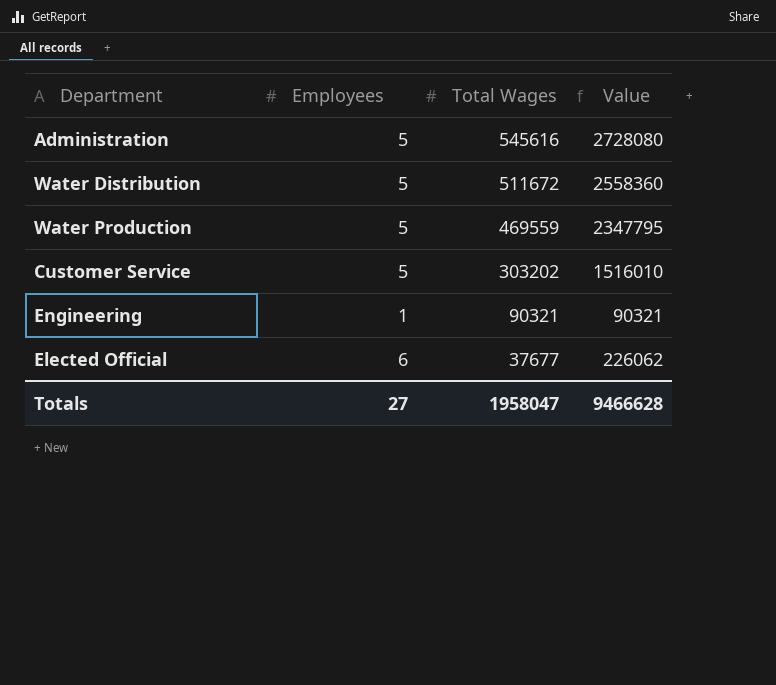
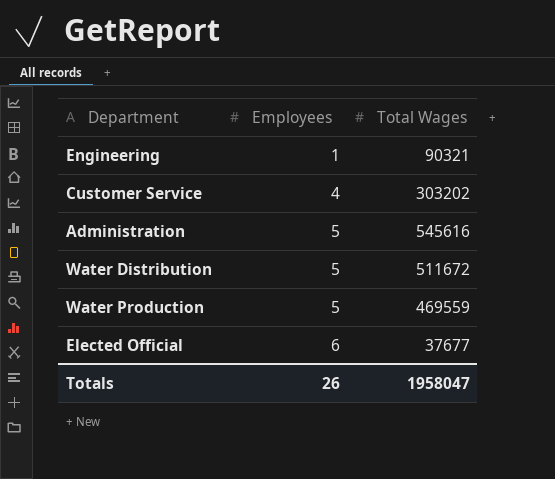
row order: Total Wages descending -> Employees ascending
column Value | formula: [Employees] * [Total Wages] -> none
Customer Service | Employees: 5 -> 4
Totals | Employees: 27 -> 26

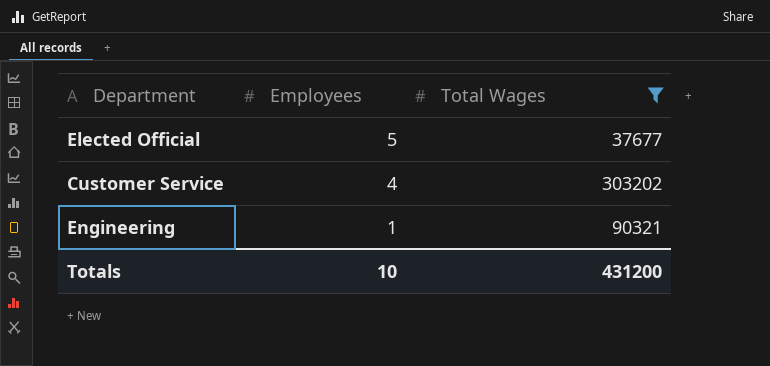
filter: none -> Total Wages <= 303202
row order: Employees ascending -> Employees descending
Elected Official | Employees: 6 -> 5
Totals | Employees: 26 -> 10
Totals | Total Wages: 1958047 -> 431200

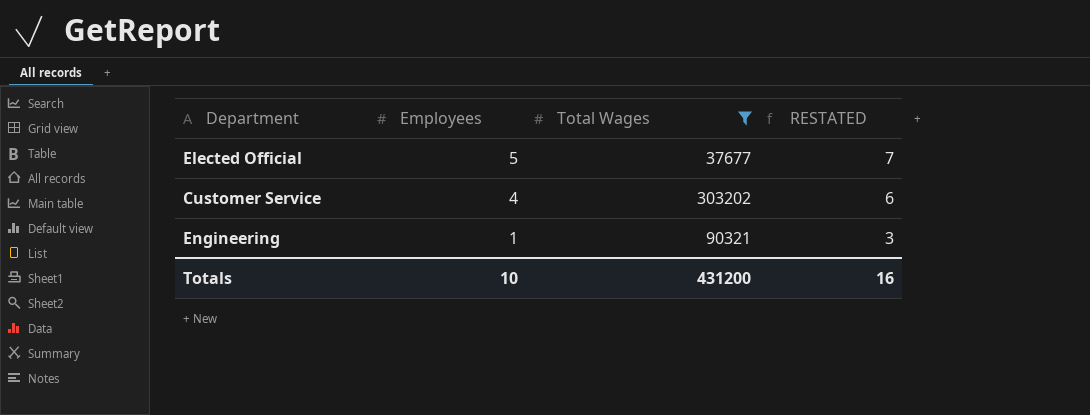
column RESTATED | formula: none -> [Employees] + 2

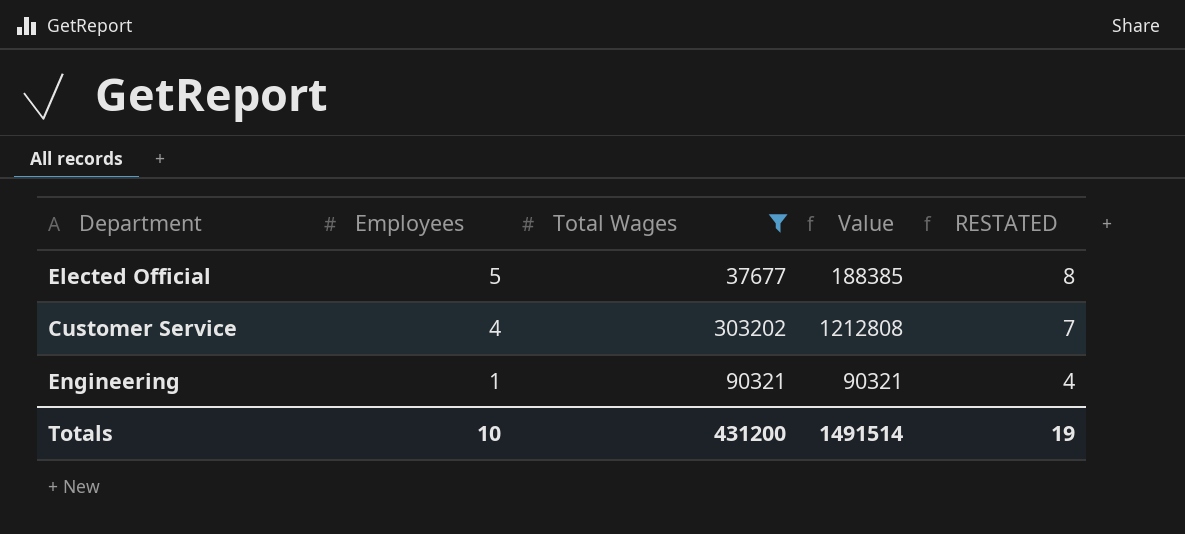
column Value | formula: none -> [Employees] * [Total Wages]
column RESTATED | formula: [Employees] + 2 -> [Employees] + 3
Totals | RESTATED: 16 -> 19

